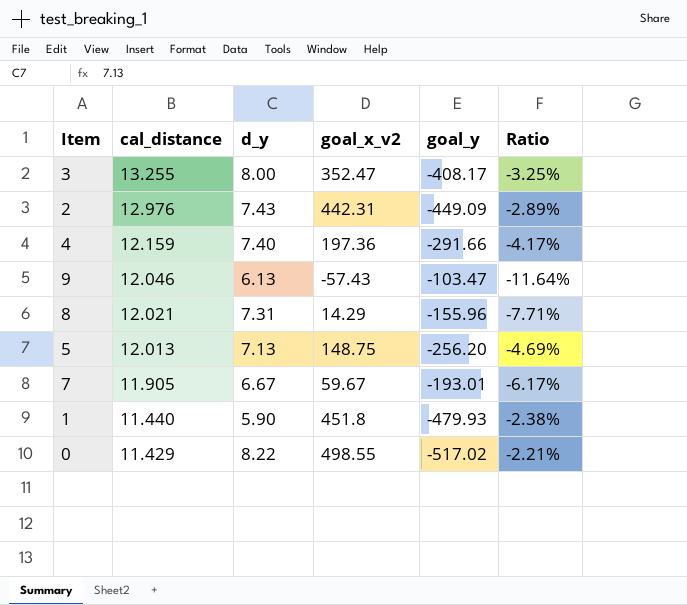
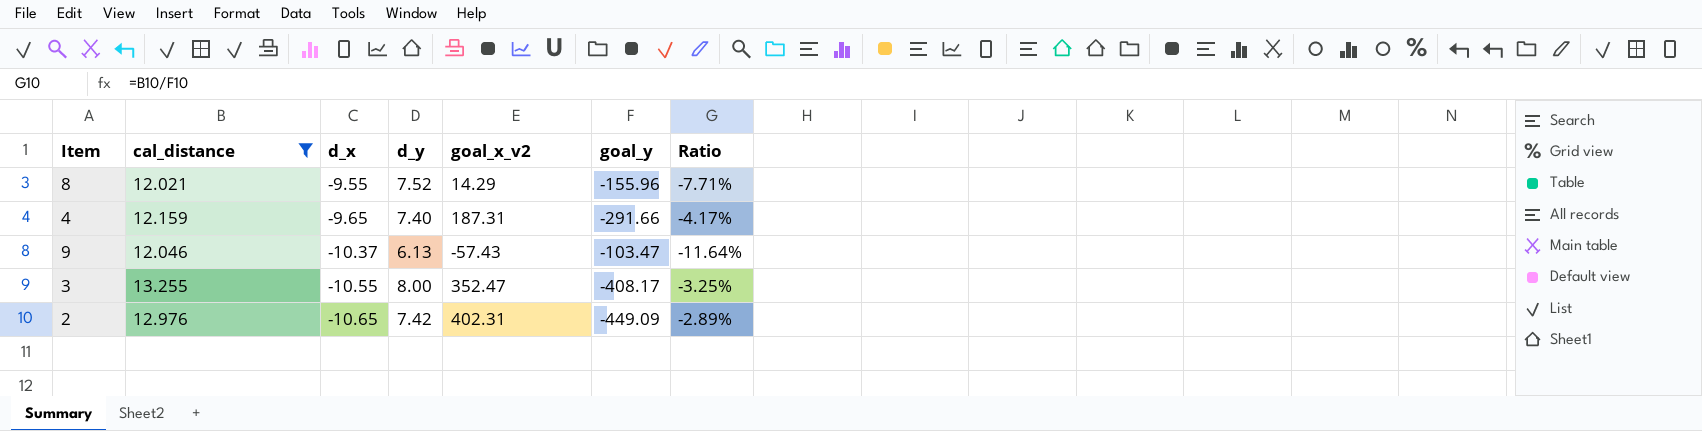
filter: none -> cal_distance >= 12.021
row order: cal_distance descending -> d_x descending
column d_x | position: none -> 3
8 | d_y: 7.31 -> 7.52
4 | goal_x_v2: 197.36 -> 187.31
2 | d_y: 7.43 -> 7.42
2 | goal_x_v2: 442.31 -> 402.31

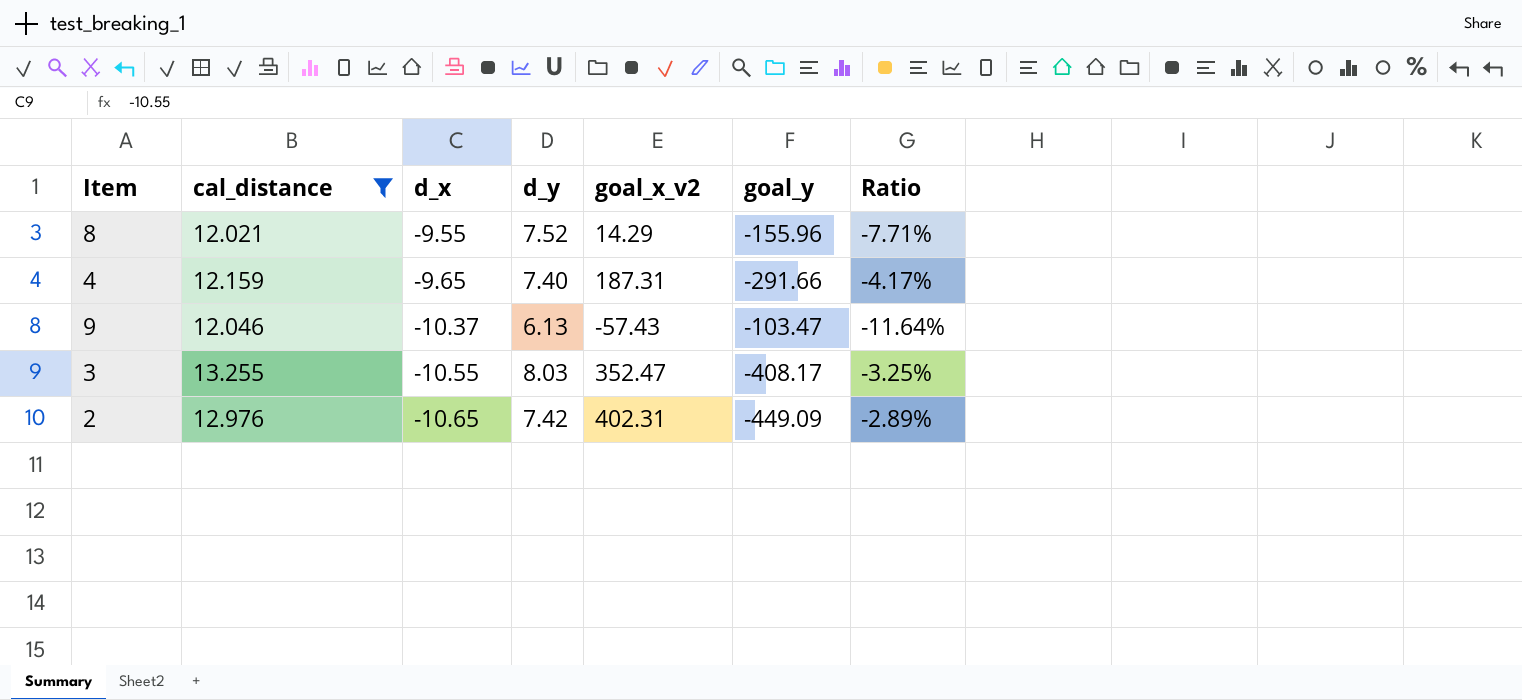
3 | d_y: 8.00 -> 8.03

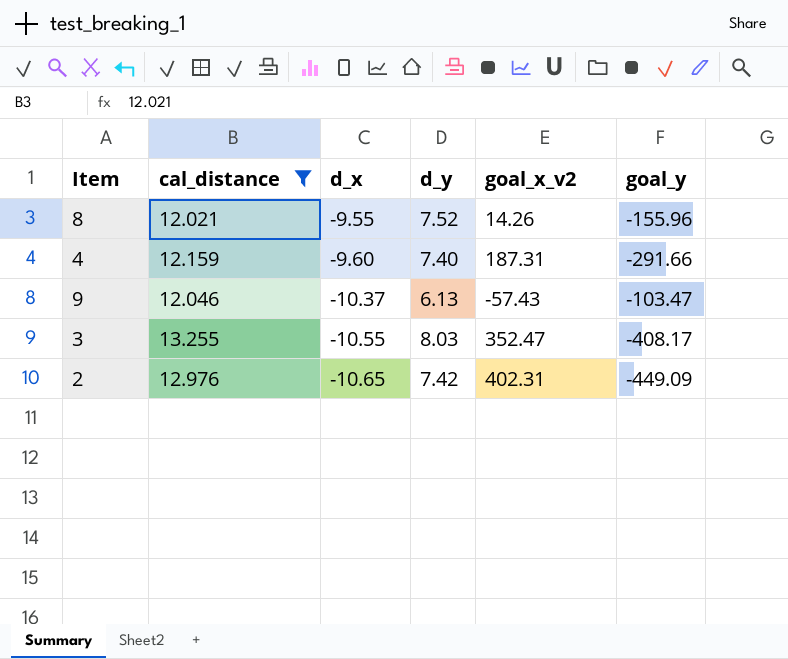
column Ratio | formula: [cal_distance] / [goal_y] -> none
8 | goal_x_v2: 14.29 -> 14.26
4 | d_x: -9.65 -> -9.60

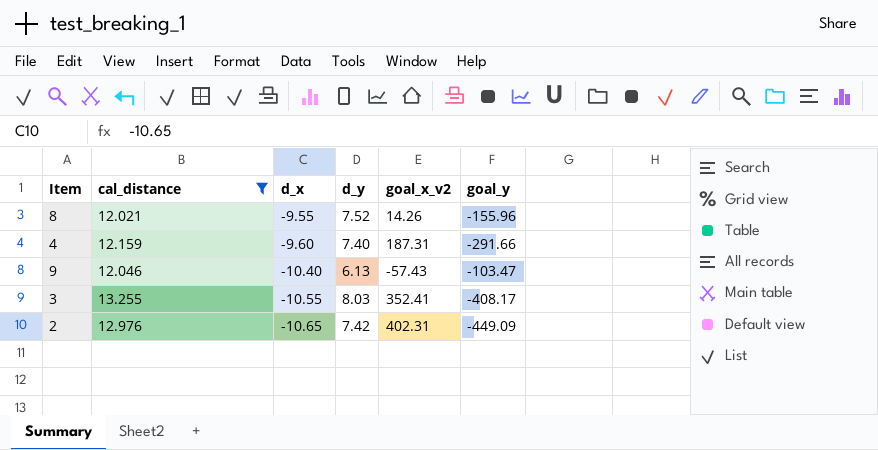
9 | d_x: -10.37 -> -10.40
3 | goal_x_v2: 352.47 -> 352.41

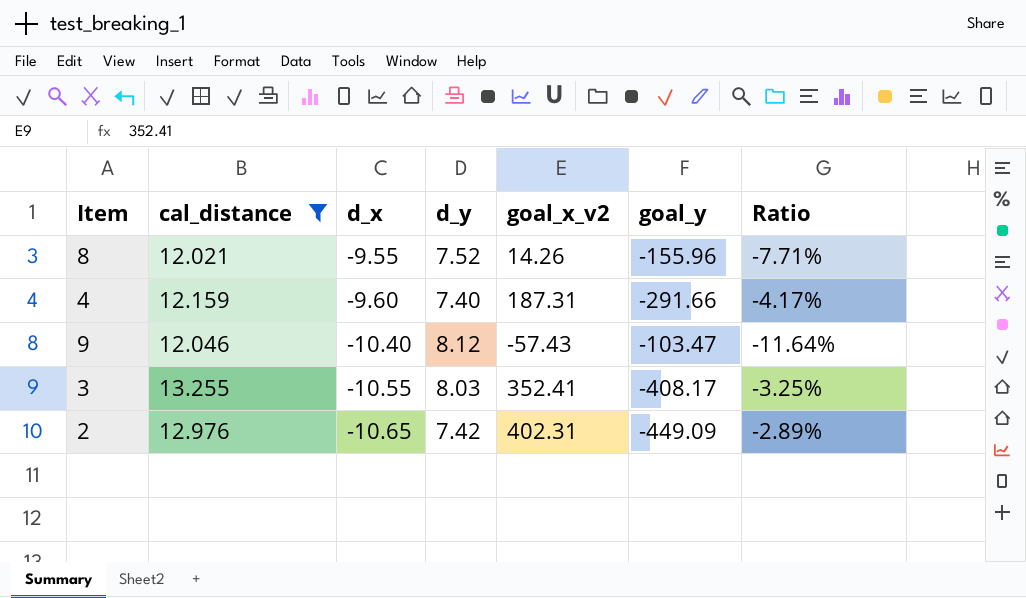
column Ratio | formula: none -> [cal_distance] / [goal_y]
9 | d_y: 6.13 -> 8.12

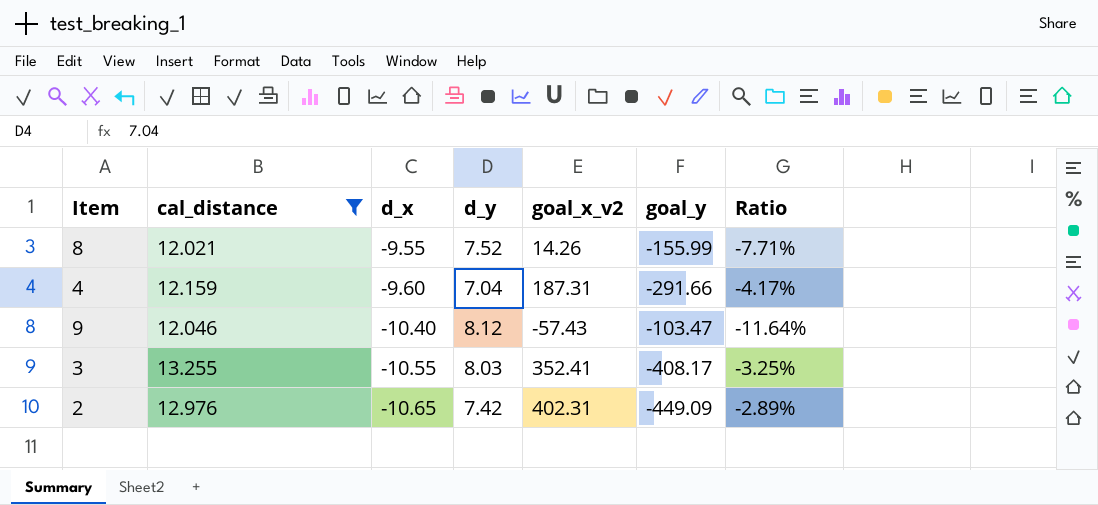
8 | goal_y: -155.96 -> -155.99
4 | d_y: 7.40 -> 7.04

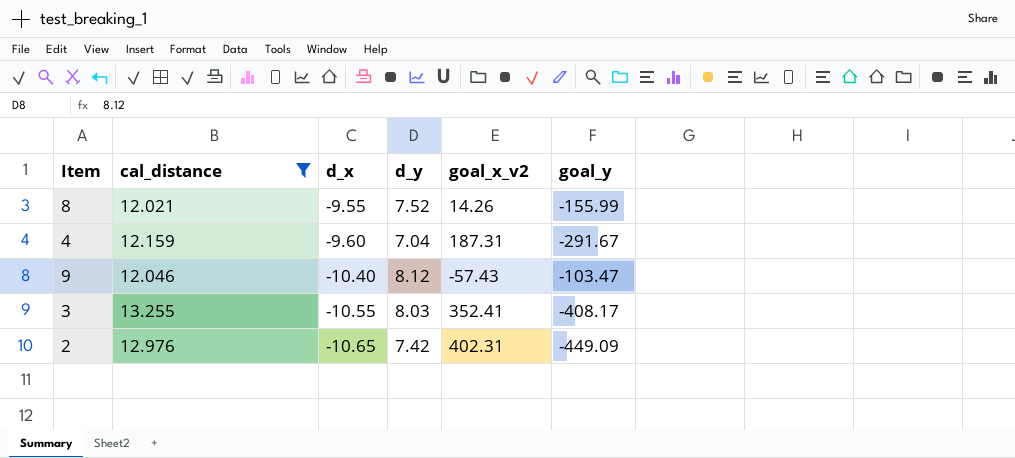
column Ratio | formula: [cal_distance] / [goal_y] -> none
4 | goal_y: -291.66 -> -291.67

